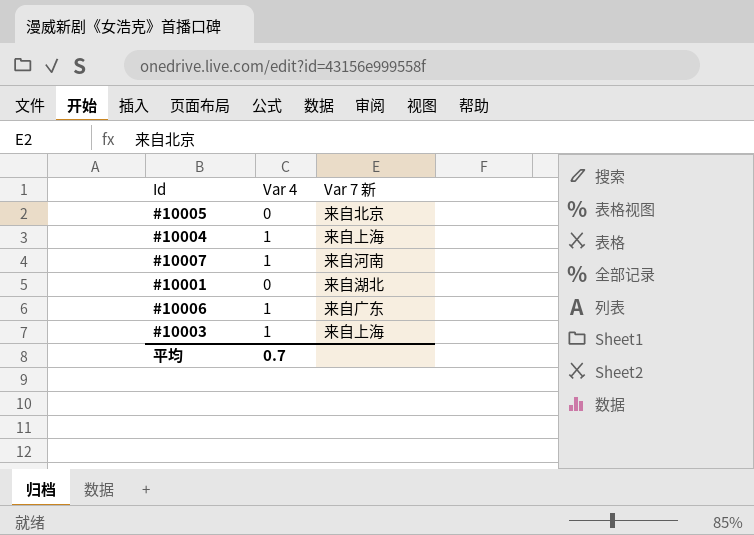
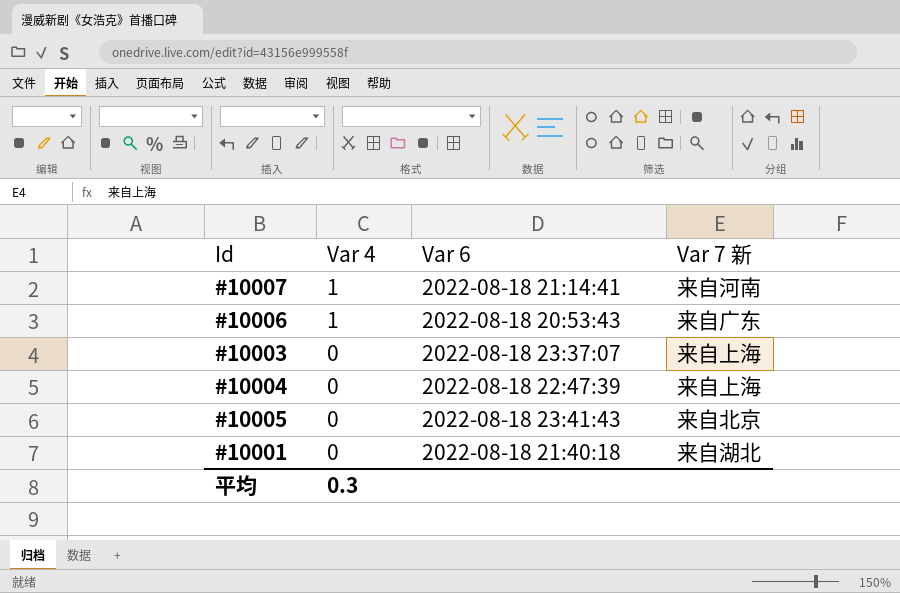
row order: none -> Var 4 descending
column Var 6 | position: none -> 3
#10003 | Var 4: 1 -> 0
#10004 | Var 4: 1 -> 0
平均 | Var 4: 0.7 -> 0.3

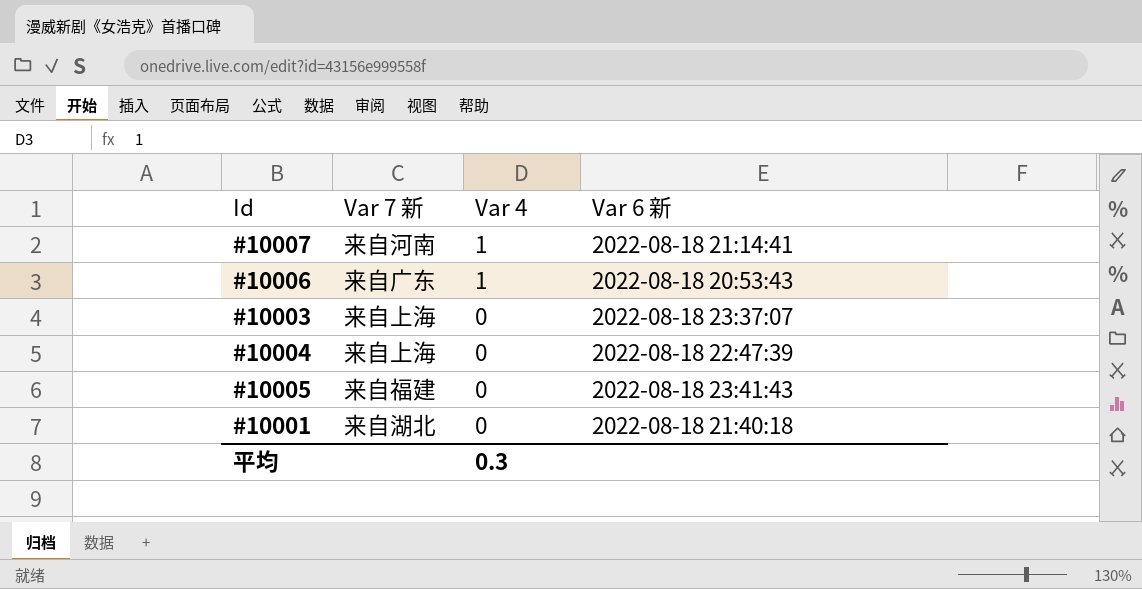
column Var 7 新 | position: 4 -> 2
column name: Var 6 -> Var 6 新
#10005 | Var 7 新: 来自北京 -> 来自福建

